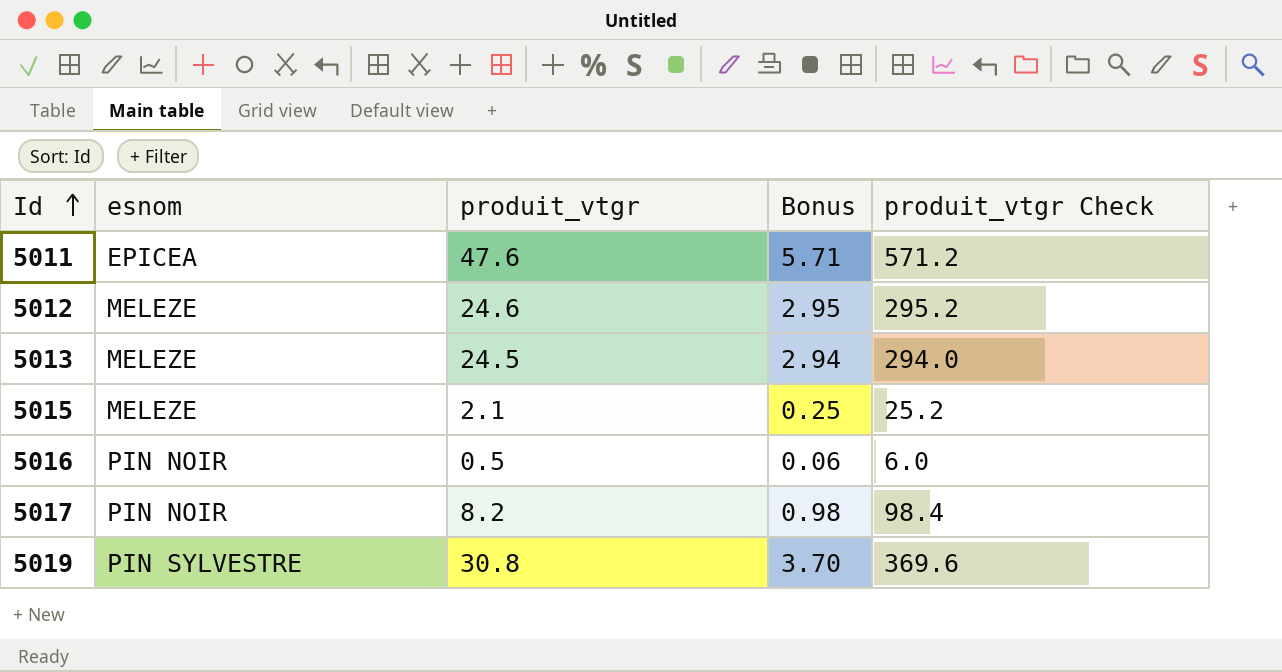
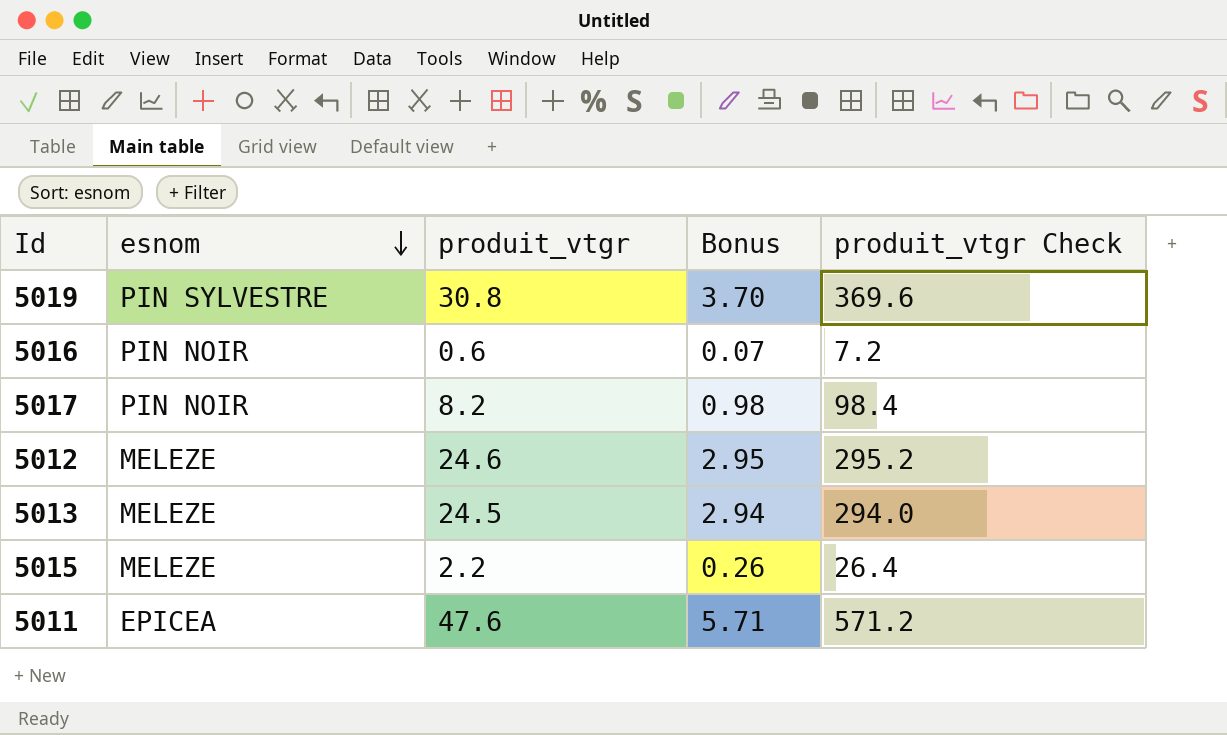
row order: Id ascending -> esnom descending
5016 | produit_vtgr: 0.5 -> 0.6
5016 | Bonus: 0.06 -> 0.07
5016 | produit_vtgr Check: 6.0 -> 7.2
5015 | produit_vtgr: 2.1 -> 2.2
5015 | Bonus: 0.25 -> 0.26
5015 | produit_vtgr Check: 25.2 -> 26.4

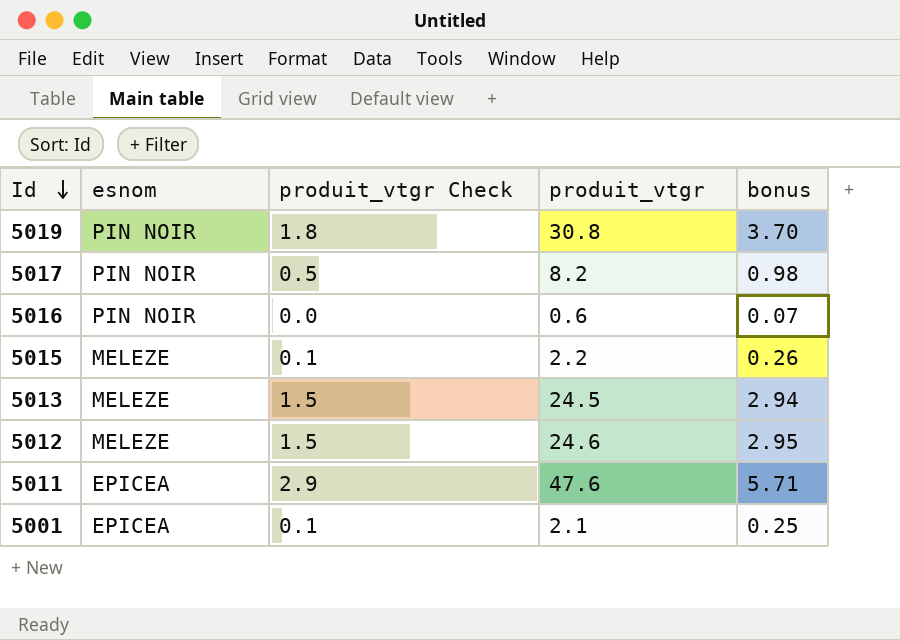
row order: esnom descending -> Id descending
column produit_vtgr Check | formula: [produit_vtgr] * 12 -> [produit_vtgr] * 0.06
column produit_vtgr Check | position: 5 -> 3
column name: Bonus -> bonus
5019 | esnom: PIN SYLVESTRE -> PIN NOIR
row 5001: none -> EPICEA | 0.1 | 2.1 | 0.25

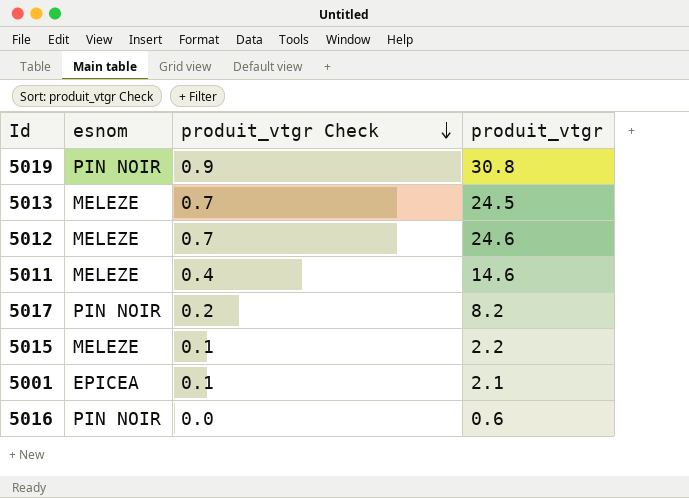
row order: Id descending -> produit_vtgr Check descending
column bonus | formula: [produit_vtgr] * 0.12 -> none
column produit_vtgr Check | formula: [produit_vtgr] * 0.06 -> [produit_vtgr] * 0.03
5011 | esnom: EPICEA -> MELEZE
5011 | produit_vtgr: 47.6 -> 14.6

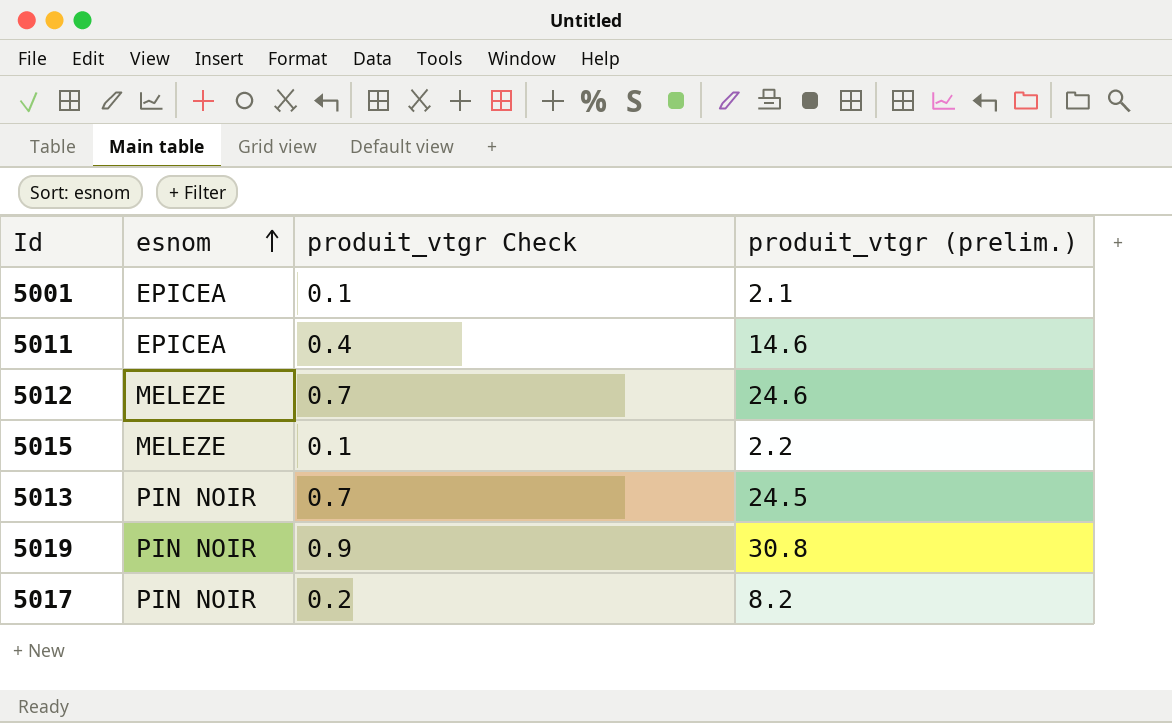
row order: produit_vtgr Check descending -> esnom ascending
column name: produit_vtgr -> produit_vtgr (prelim.)
row 5016: PIN NOIR | 0.0 | 0.6 -> none
5011 | esnom: MELEZE -> EPICEA
5013 | esnom: MELEZE -> PIN NOIR

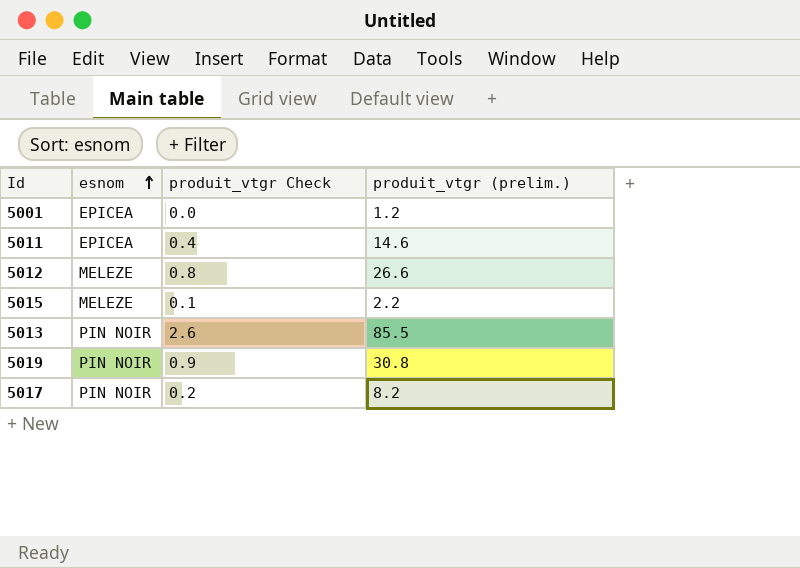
5001 | produit_vtgr Check: 0.1 -> 0.0
5001 | produit_vtgr (prelim.): 2.1 -> 1.2
5012 | produit_vtgr Check: 0.7 -> 0.8
5012 | produit_vtgr (prelim.): 24.6 -> 26.6
5013 | produit_vtgr Check: 0.7 -> 2.6
5013 | produit_vtgr (prelim.): 24.5 -> 85.5

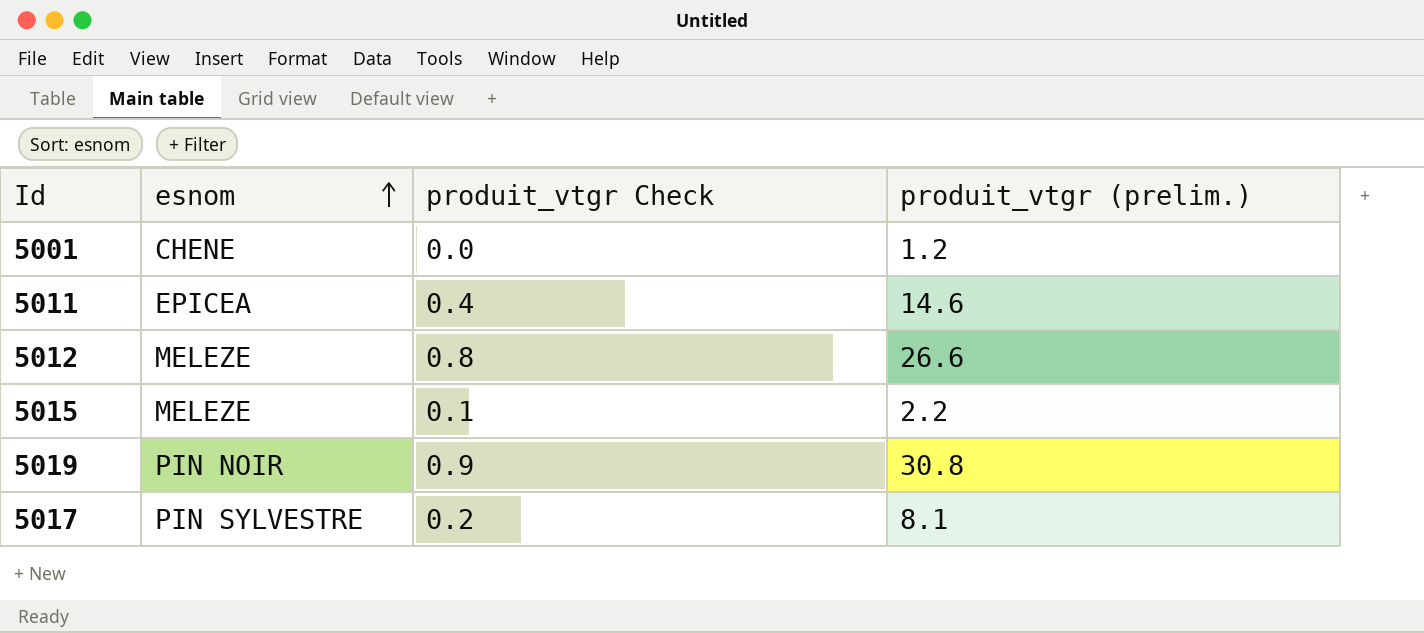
row 5013: PIN NOIR | 2.6 | 85.5 -> none
5001 | esnom: EPICEA -> CHENE
5017 | esnom: PIN NOIR -> PIN SYLVESTRE
5017 | produit_vtgr (prelim.): 8.2 -> 8.1

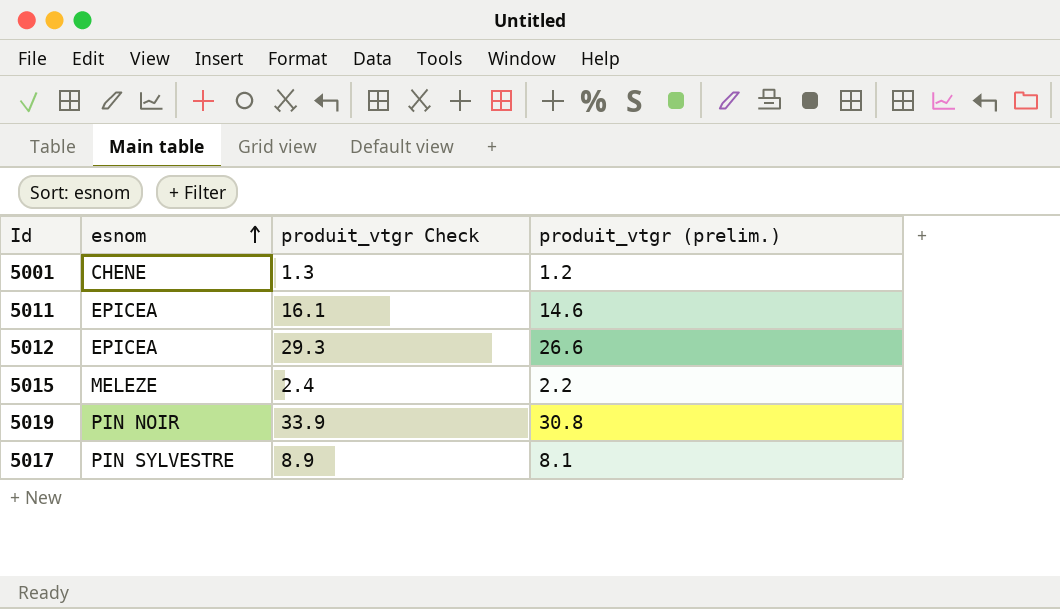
column produit_vtgr Check | formula: [produit_vtgr (prelim.)] * 0.03 -> [produit_vtgr (prelim.)] * 1.1
5012 | esnom: MELEZE -> EPICEA

